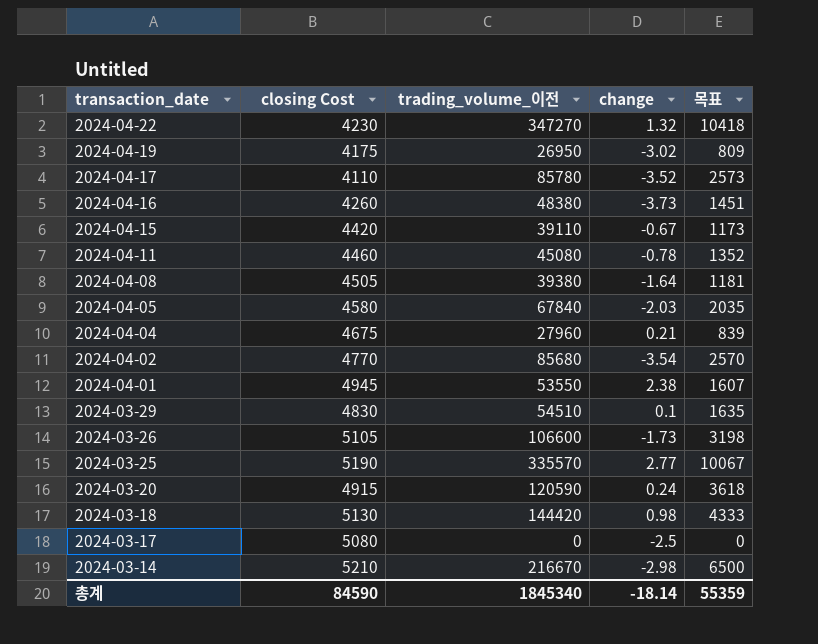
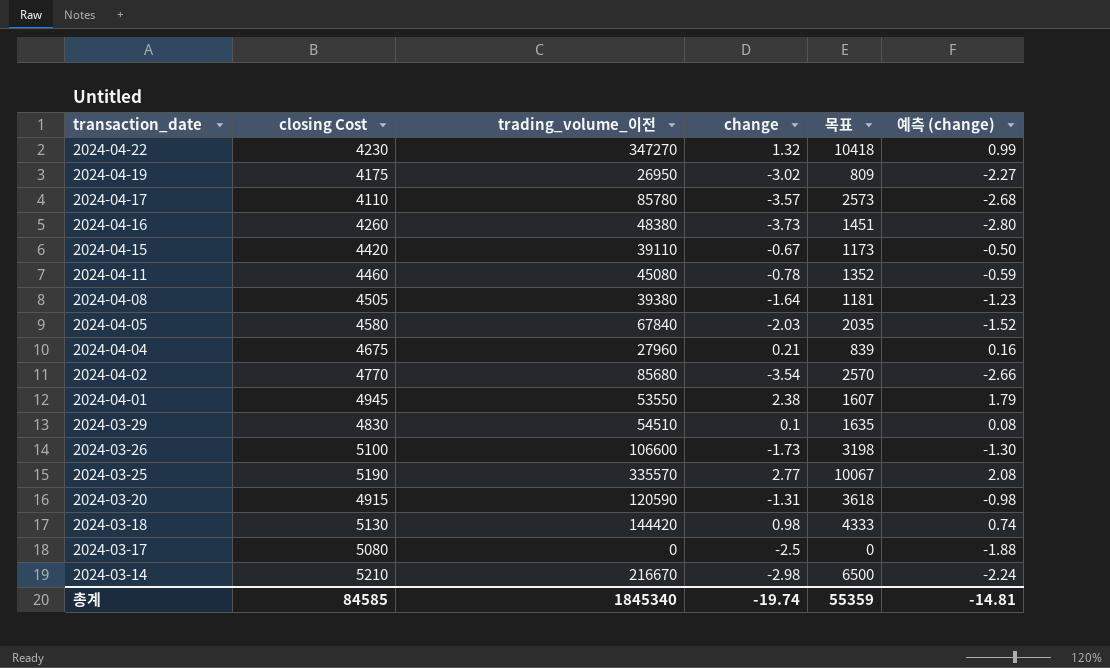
column 예측 (change) | formula: none -> [change] * 0.75
2024-04-17 | change: -3.52 -> -3.57
2024-03-26 | closing Cost: 5105 -> 5100
2024-03-20 | change: 0.24 -> -1.31
총계 | closing Cost: 84590 -> 84585
총계 | change: -18.14 -> -19.74

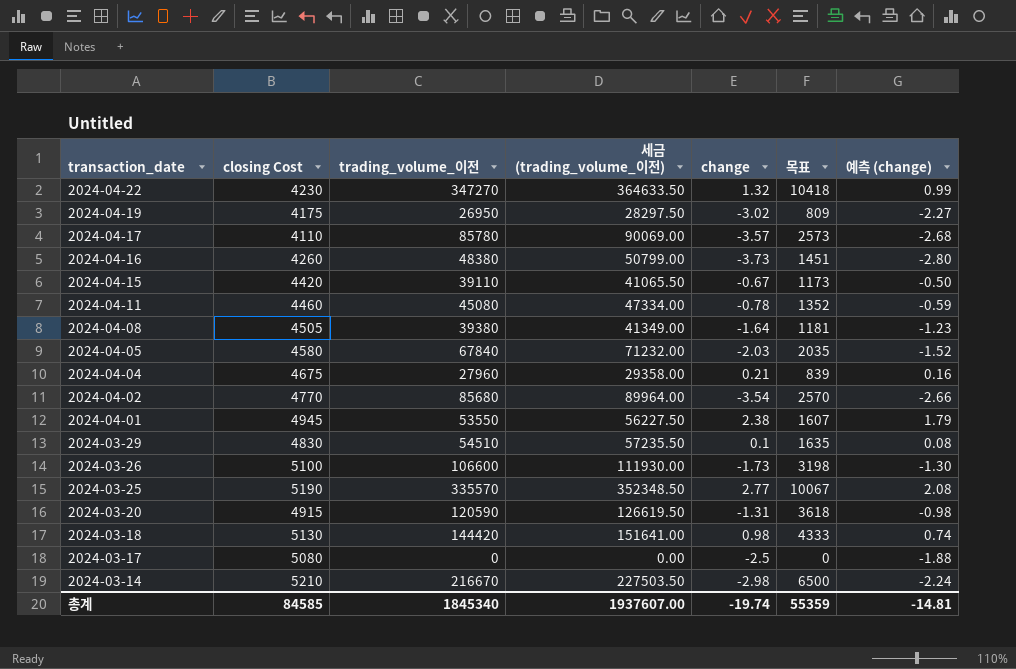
column 세금 (trading_volume_이전) | formula: none -> [trading_volume_이전] * 1.05

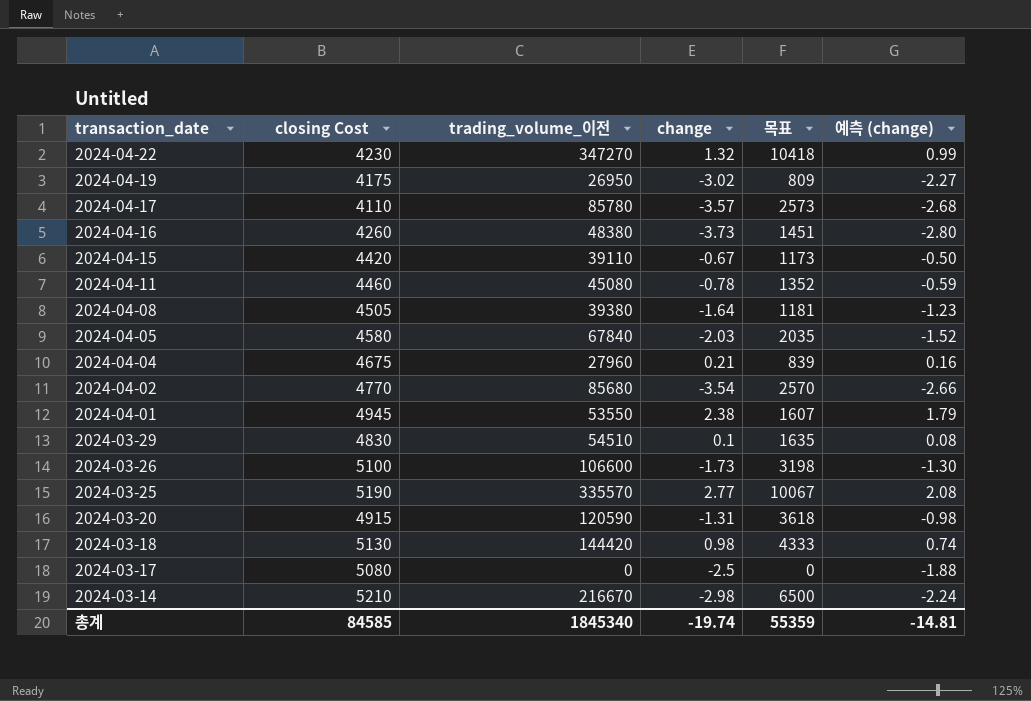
column 세금 (trading_volume_이전) | formula: [trading_volume_이전] * 1.05 -> none

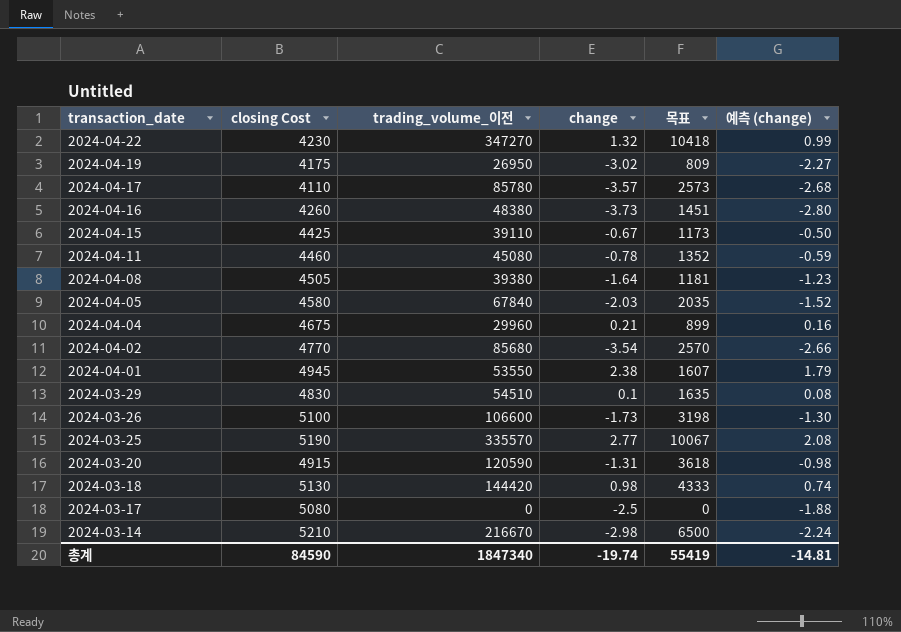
2024-04-15 | closing Cost: 4420 -> 4425
2024-04-04 | trading_volume_이전: 27960 -> 29960
2024-04-04 | 목표: 839 -> 899
총계 | closing Cost: 84585 -> 84590
총계 | trading_volume_이전: 1845340 -> 1847340
총계 | 목표: 55359 -> 55419

